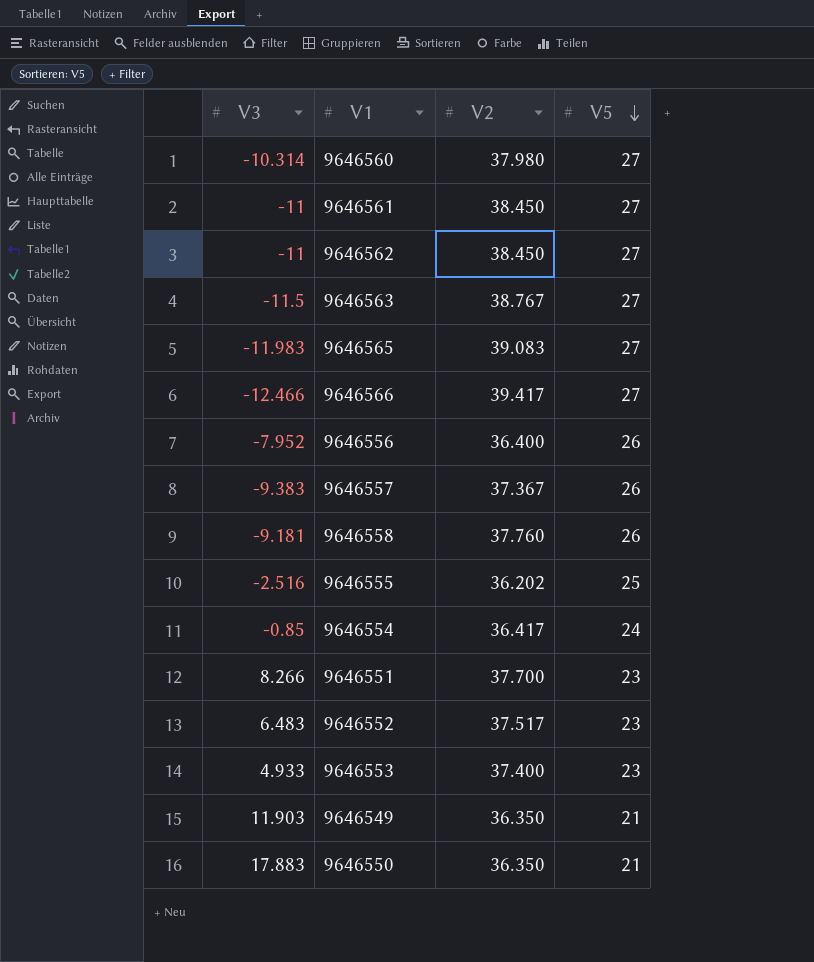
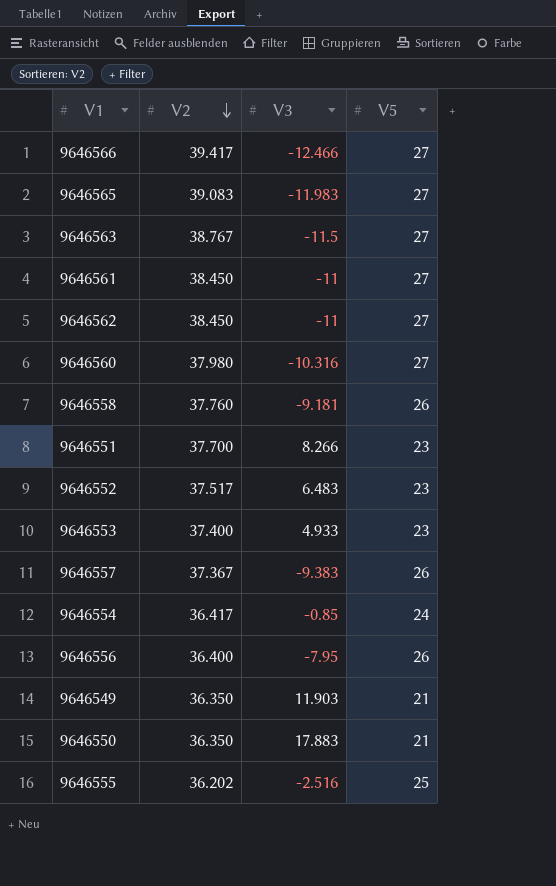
row order: V5 descending -> V2 descending
column V3 | position: 1 -> 3
9646560 | V3: -10.314 -> -10.316
9646556 | V3: -7.952 -> -7.95

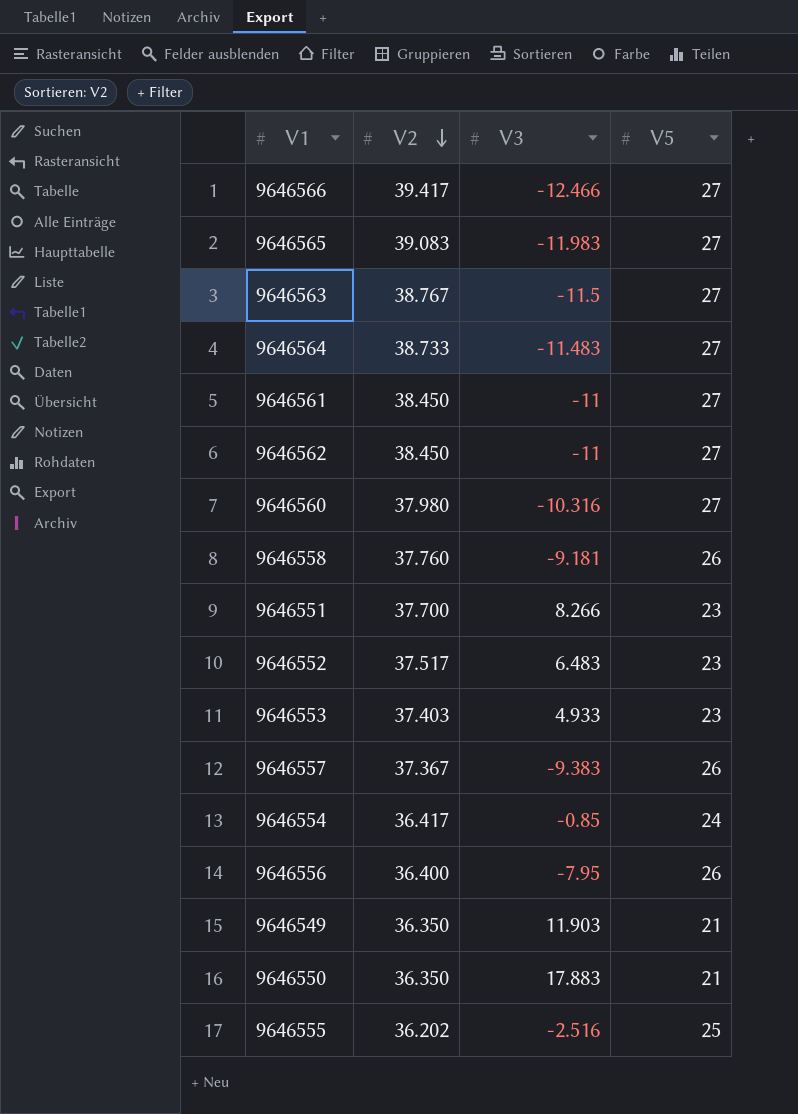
row 9646564: none -> 38.733 | -11.483 | 27
9646553 | V2: 37.400 -> 37.403

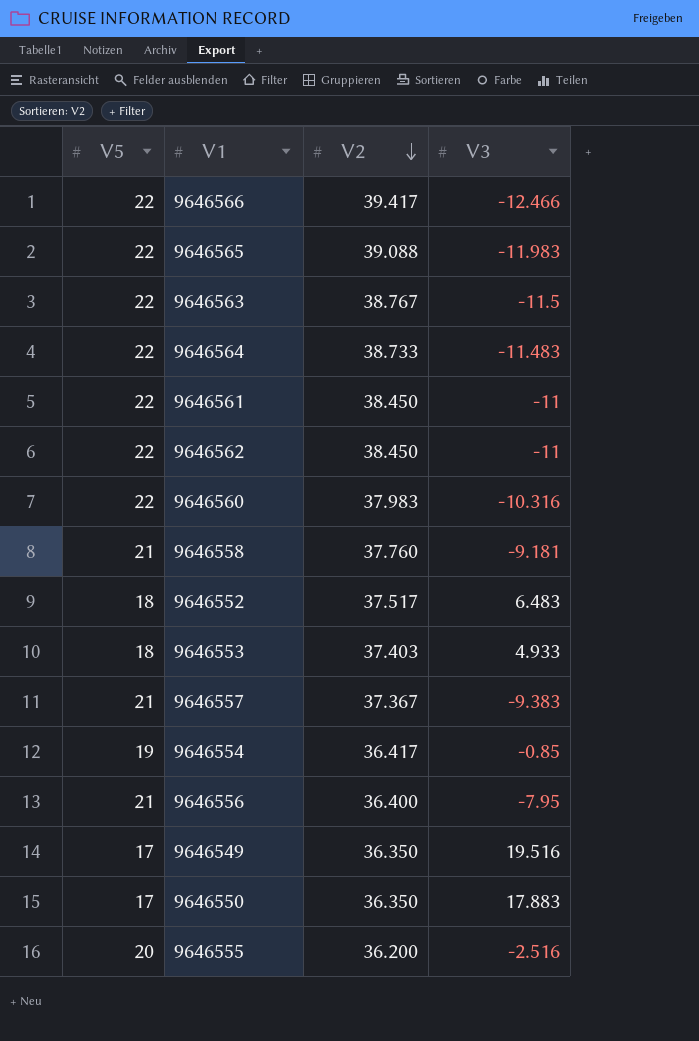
column V5 | position: 4 -> 1
row 9646551: 37.700 | 8.266 | 23 -> none
9646566 | V5: 27 -> 22
9646565 | V5: 27 -> 22
9646565 | V2: 39.083 -> 39.088
9646563 | V5: 27 -> 22
9646564 | V5: 27 -> 22
9646561 | V5: 27 -> 22
9646562 | V5: 27 -> 22
9646560 | V5: 27 -> 22
9646560 | V2: 37.980 -> 37.983
9646558 | V5: 26 -> 21
9646552 | V5: 23 -> 18
9646553 | V5: 23 -> 18
9646557 | V5: 26 -> 21
9646554 | V5: 24 -> 19
9646556 | V5: 26 -> 21
9646549 | V5: 21 -> 17
9646549 | V3: 11.903 -> 19.516
9646550 | V5: 21 -> 17
9646555 | V5: 25 -> 20
9646555 | V2: 36.202 -> 36.200

